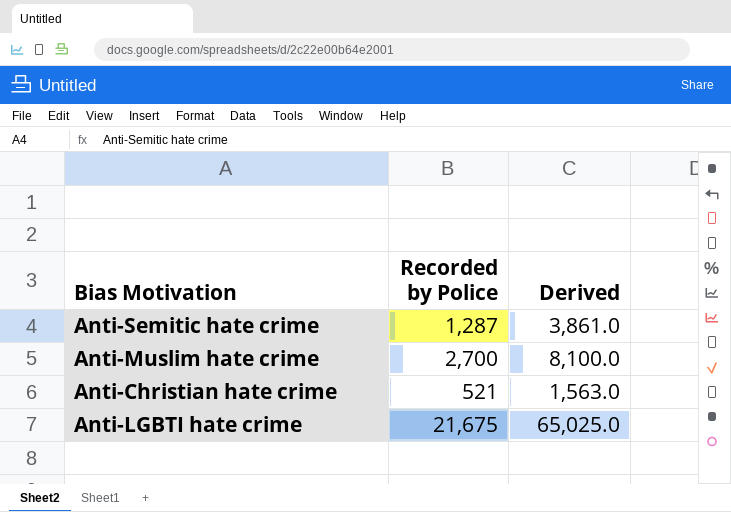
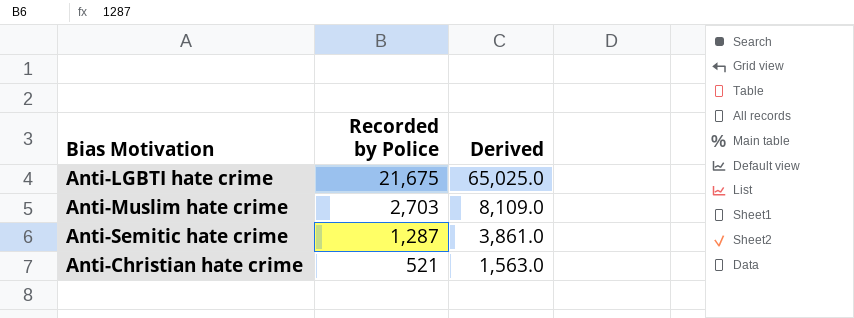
row order: none -> Recorded by Police descending
Anti-Muslim hate crime | Recorded by Police: 2,700 -> 2,703
Anti-Muslim hate crime | Derived: 8,100.0 -> 8,109.0

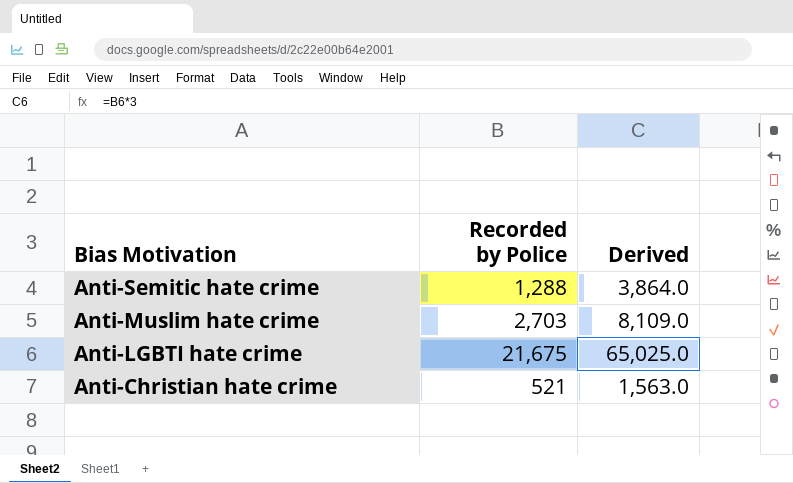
row order: Recorded by Police descending -> Bias Motivation descending
Anti-Semitic hate crime | Recorded by Police: 1,287 -> 1,288
Anti-Semitic hate crime | Derived: 3,861.0 -> 3,864.0

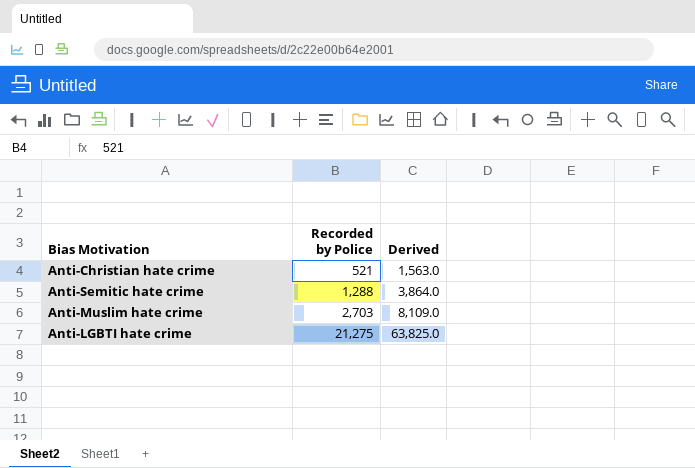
row order: Bias Motivation descending -> Recorded by Police ascending
Anti-LGBTI hate crime | Recorded by Police: 21,675 -> 21,275
Anti-LGBTI hate crime | Derived: 65,025.0 -> 63,825.0

